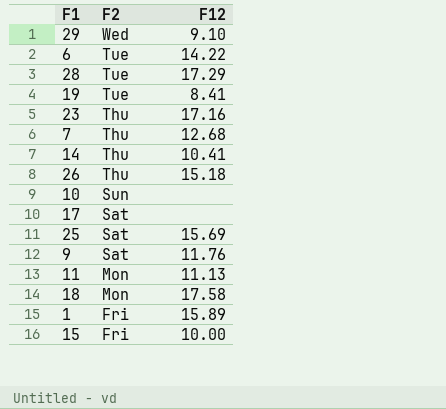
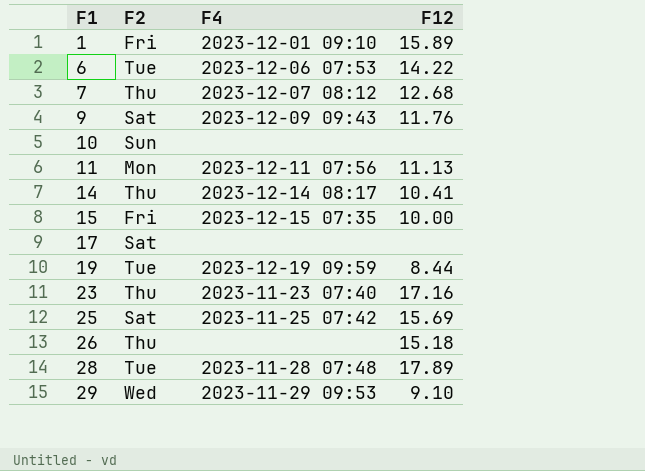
row order: F2 descending -> F1 ascending
column F4 | position: none -> 3
row 18: Mon | 17.58 -> none
19 | F12: 8.41 -> 8.44
28 | F12: 17.29 -> 17.89

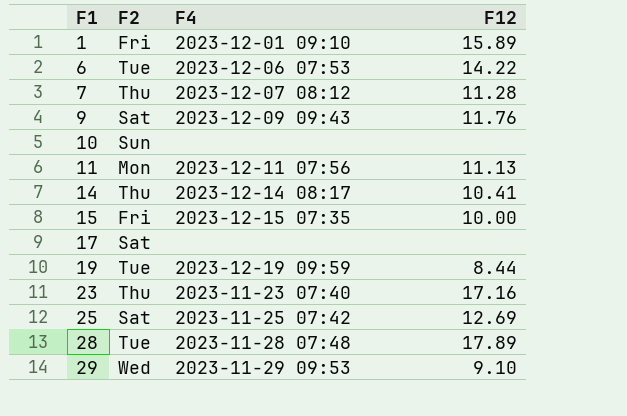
row 26: Thu | none | 15.18 -> none
7 | F12: 12.68 -> 11.28
25 | F12: 15.69 -> 12.69

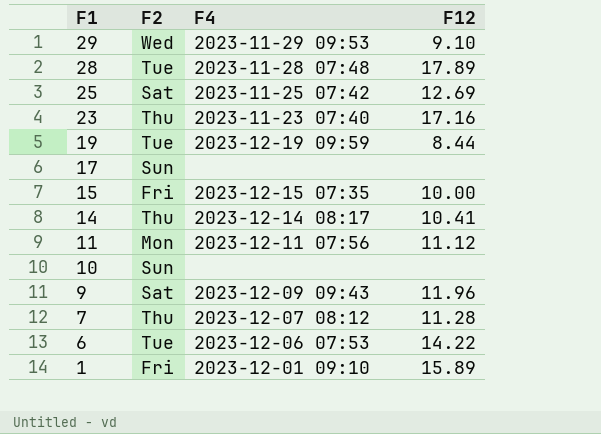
row order: F1 ascending -> F1 descending
17 | F2: Sat -> Sun
11 | F12: 11.13 -> 11.12
9 | F12: 11.76 -> 11.96

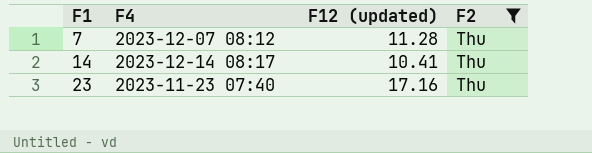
filter: none -> F2 = Thu
row order: F1 descending -> F1 ascending
column name: F12 -> F12 (updated)
column F2 | position: 2 -> 4

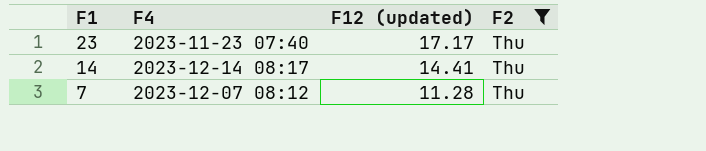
row order: F1 ascending -> F1 descending
23 | F12 (updated): 17.16 -> 17.17
14 | F12 (updated): 10.41 -> 14.41

